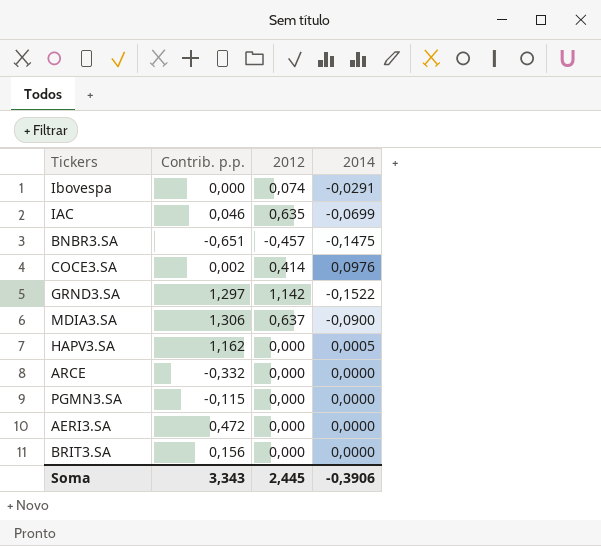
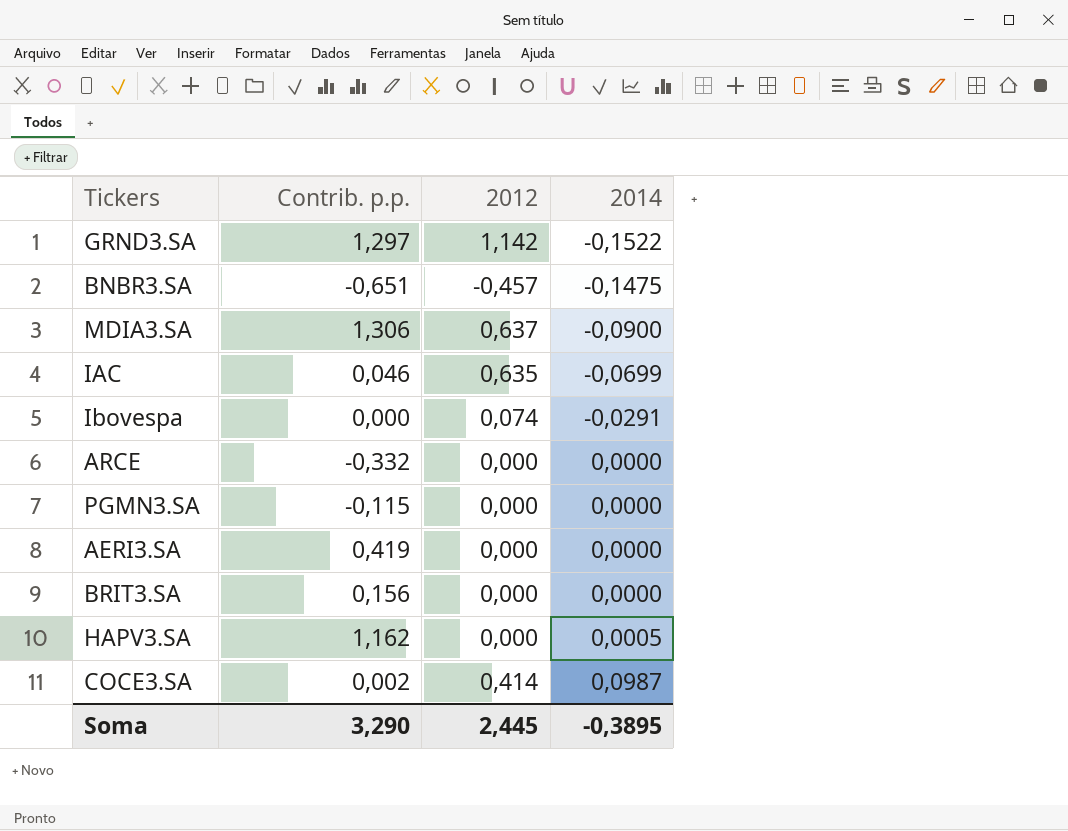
row order: none -> 2014 ascending
AERI3.SA | Contrib. p.p.: 0,472 -> 0,419
COCE3.SA | 2014: 0,0976 -> 0,0987
Soma | Contrib. p.p.: 3,343 -> 3,290
Soma | 2014: -0,3906 -> -0,3895

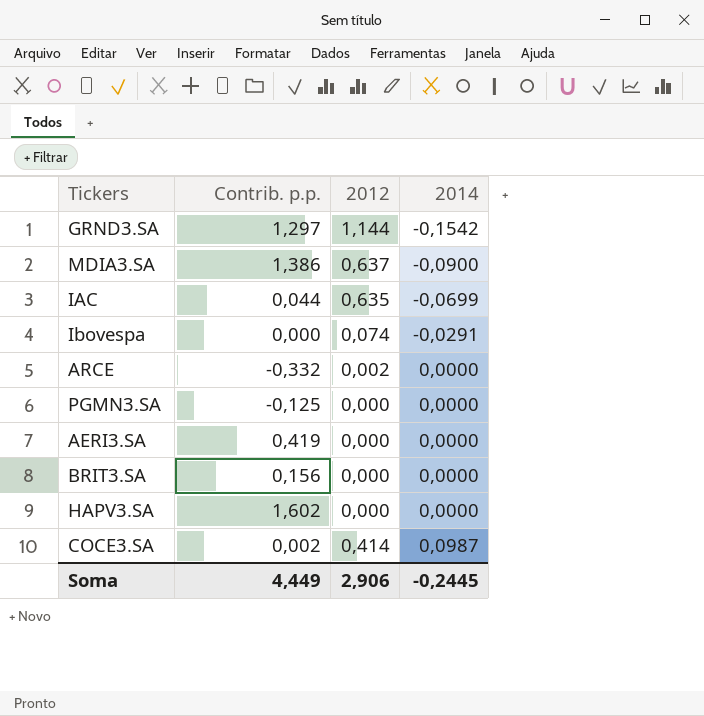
row BNBR3.SA: -0,651 | -0,457 | -0,1475 -> none
GRND3.SA | 2012: 1,142 -> 1,144
GRND3.SA | 2014: -0,1522 -> -0,1542
MDIA3.SA | Contrib. p.p.: 1,306 -> 1,386
IAC | Contrib. p.p.: 0,046 -> 0,044
ARCE | 2012: 0,000 -> 0,002
PGMN3.SA | Contrib. p.p.: -0,115 -> -0,125
HAPV3.SA | Contrib. p.p.: 1,162 -> 1,602
HAPV3.SA | 2014: 0,0005 -> 0,0000
Soma | Contrib. p.p.: 3,290 -> 4,449
Soma | 2012: 2,445 -> 2,906
Soma | 2014: -0,3895 -> -0,2445

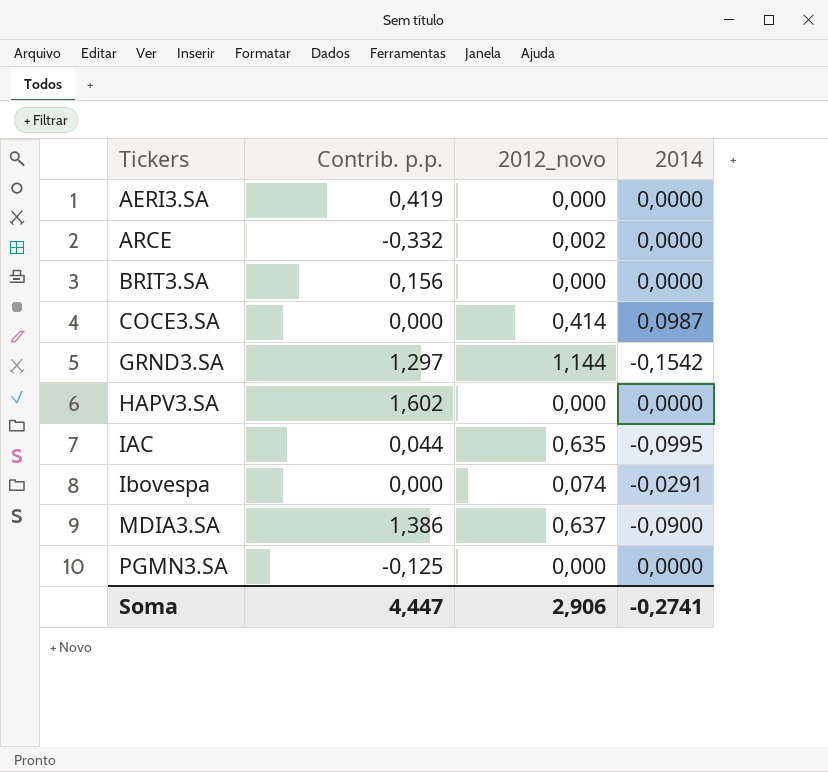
row order: 2014 ascending -> Tickers ascending
column name: 2012 -> 2012_novo
COCE3.SA | Contrib. p.p.: 0,002 -> 0,000
IAC | 2014: -0,0699 -> -0,0995
Soma | Contrib. p.p.: 4,449 -> 4,447
Soma | 2014: -0,2445 -> -0,2741

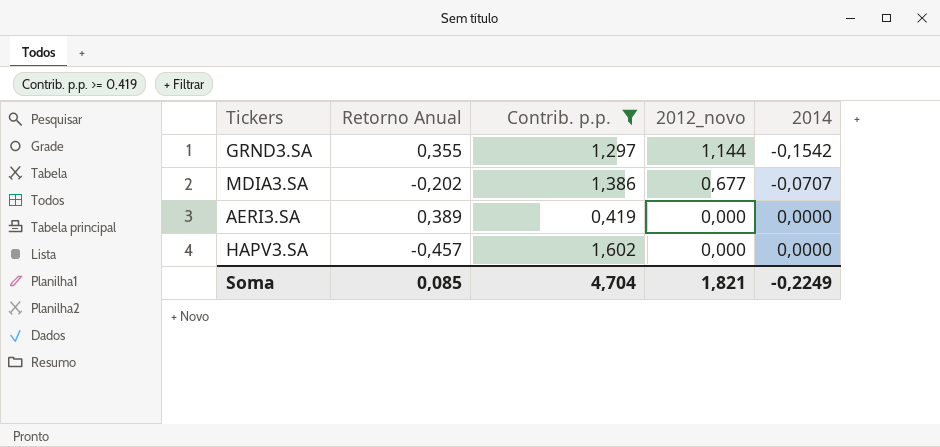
filter: none -> Contrib. p.p. >= 0,419
row order: Tickers ascending -> 2012_novo descending
column Retorno Anual | position: none -> 2
MDIA3.SA | 2012_novo: 0,637 -> 0,677
MDIA3.SA | 2014: -0,0900 -> -0,0707
Soma | Contrib. p.p.: 4,447 -> 4,704
Soma | 2012_novo: 2,906 -> 1,821
Soma | 2014: -0,2741 -> -0,2249

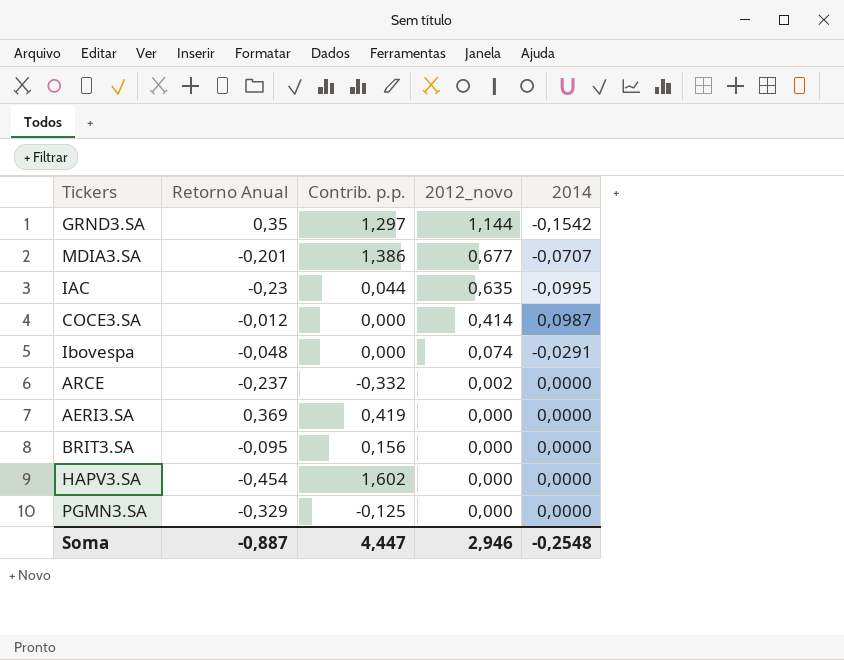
filter: Contrib. p.p. >= 0,419 -> none
GRND3.SA | Retorno Anual: 0,355 -> 0,35
MDIA3.SA | Retorno Anual: -0,202 -> -0,201
AERI3.SA | Retorno Anual: 0,389 -> 0,369
HAPV3.SA | Retorno Anual: -0,457 -> -0,454
Soma | Retorno Anual: 0,085 -> -0,887
Soma | Contrib. p.p.: 4,704 -> 4,447
Soma | 2012_novo: 1,821 -> 2,946
Soma | 2014: -0,2249 -> -0,2548

